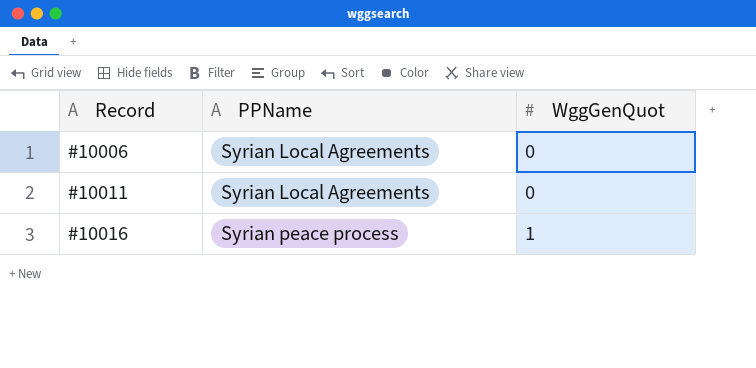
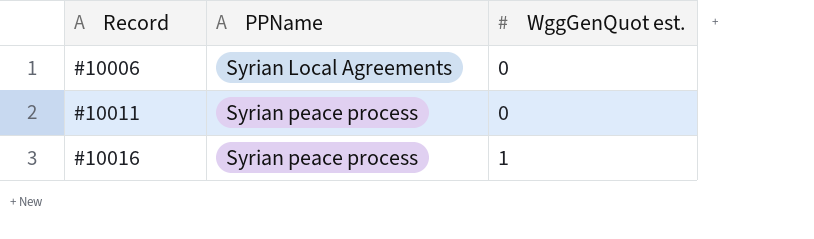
column name: WggGenQuot -> WggGenQuot est.
#10011 | PPName: Syrian Local Agreements -> Syrian peace process

